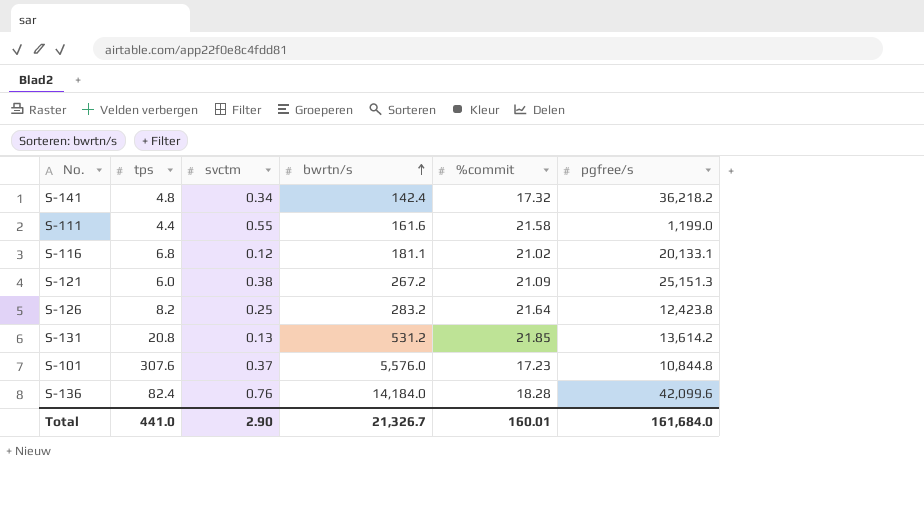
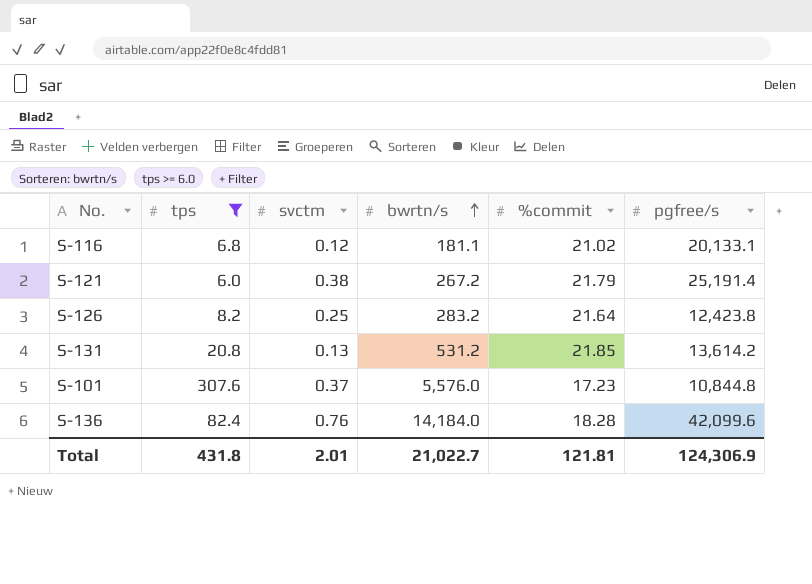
filter: none -> tps >= 6.0
S-121 | %commit: 21.09 -> 21.79
S-121 | pgfree/s: 25,151.3 -> 25,191.4
Total | tps: 441.0 -> 431.8
Total | svctm: 2.90 -> 2.01
Total | bwrtn/s: 21,326.7 -> 21,022.7
Total | %commit: 160.01 -> 121.81
Total | pgfree/s: 161,684.0 -> 124,306.9

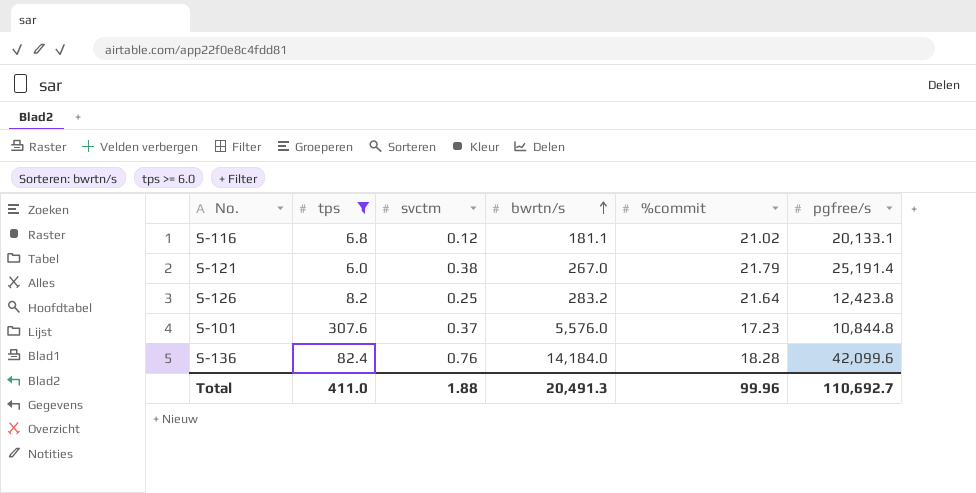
row S-131: 20.8 | 0.13 | 531.2 | 21.85 | 13,614.2 -> none
S-121 | bwrtn/s: 267.2 -> 267.0
Total | tps: 431.8 -> 411.0
Total | svctm: 2.01 -> 1.88
Total | bwrtn/s: 21,022.7 -> 20,491.3
Total | %commit: 121.81 -> 99.96
Total | pgfree/s: 124,306.9 -> 110,692.7

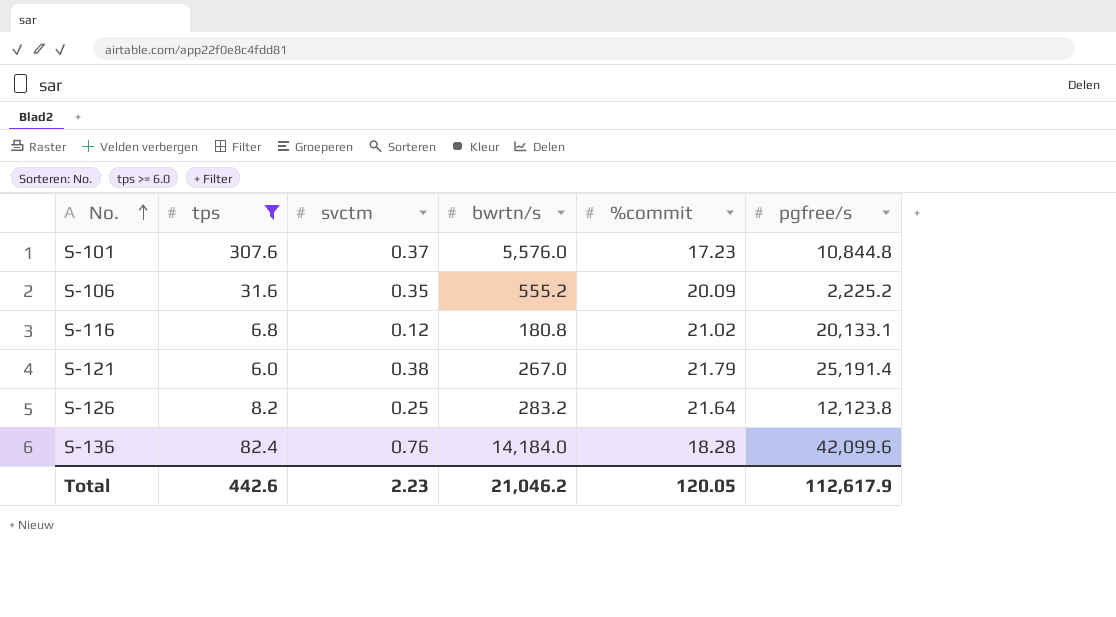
row order: bwrtn/s ascending -> No. ascending
row S-106: none -> 31.6 | 0.35 | 555.2 | 20.09 | 2,225.2
S-116 | bwrtn/s: 181.1 -> 180.8
S-126 | pgfree/s: 12,423.8 -> 12,123.8
Total | tps: 411.0 -> 442.6
Total | svctm: 1.88 -> 2.23
Total | bwrtn/s: 20,491.3 -> 21,046.2
Total | %commit: 99.96 -> 120.05
Total | pgfree/s: 110,692.7 -> 112,617.9

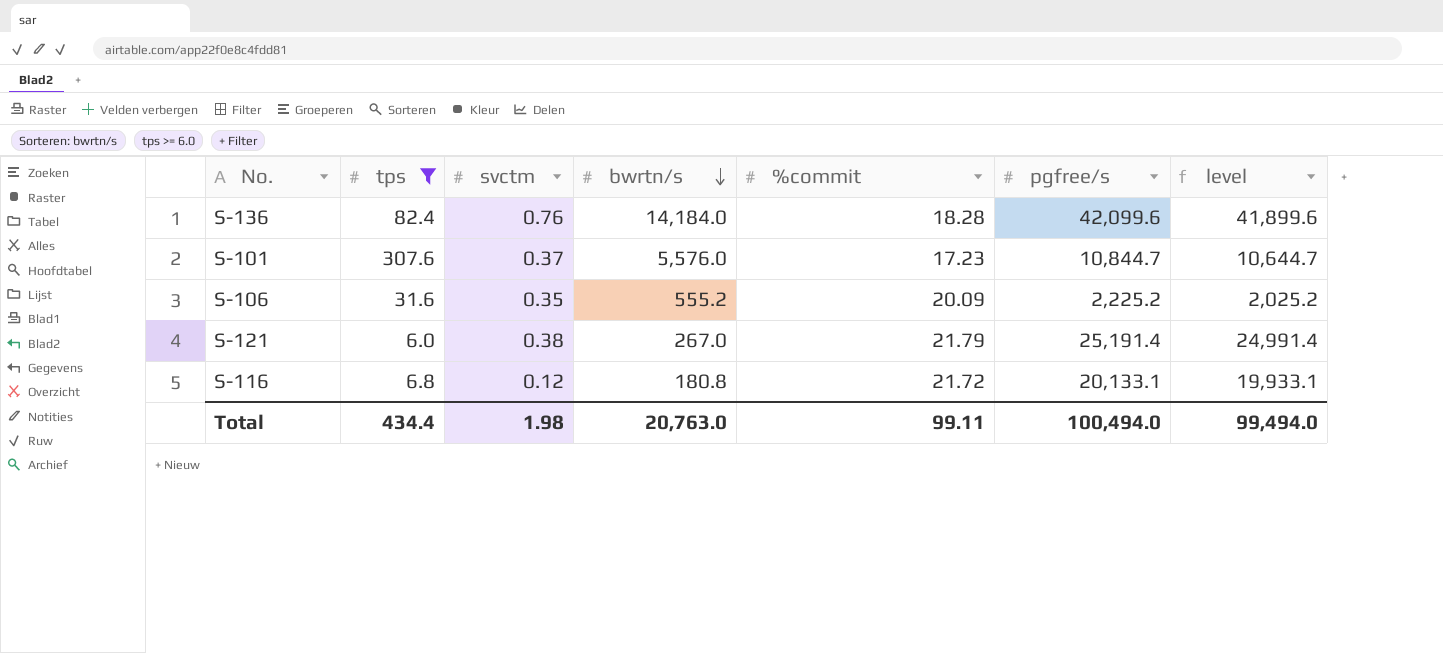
row order: No. ascending -> bwrtn/s descending
column level | formula: none -> [pgfree/s] - 200
row S-126: 8.2 | 0.25 | 283.2 | 21.64 | 12,123.8 -> none
S-101 | pgfree/s: 10,844.8 -> 10,844.7
S-116 | %commit: 21.02 -> 21.72
Total | tps: 442.6 -> 434.4
Total | svctm: 2.23 -> 1.98
Total | bwrtn/s: 21,046.2 -> 20,763.0
Total | %commit: 120.05 -> 99.11
Total | pgfree/s: 112,617.9 -> 100,494.0

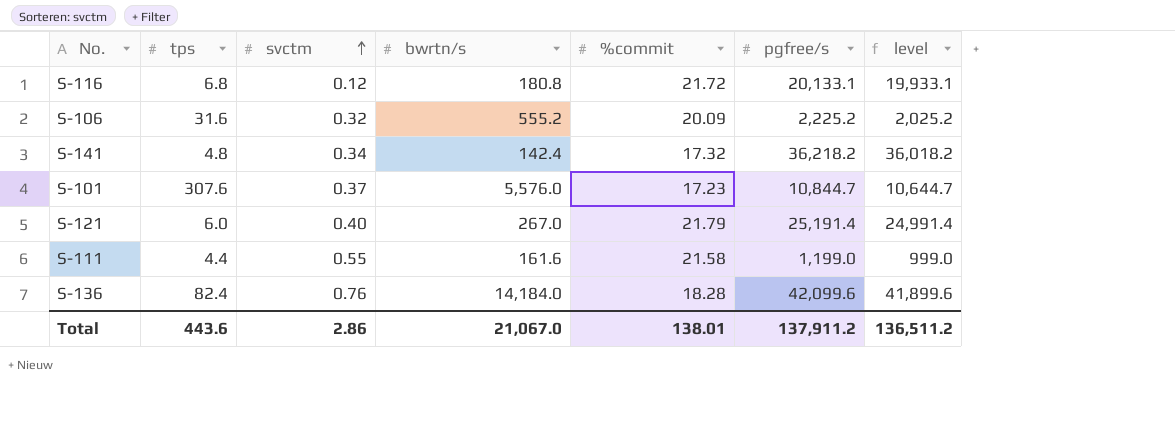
filter: tps >= 6.0 -> none
row order: bwrtn/s descending -> svctm ascending
S-106 | svctm: 0.35 -> 0.32
S-121 | svctm: 0.38 -> 0.40
Total | tps: 434.4 -> 443.6
Total | svctm: 1.98 -> 2.86
Total | bwrtn/s: 20,763.0 -> 21,067.0
Total | %commit: 99.11 -> 138.01
Total | pgfree/s: 100,494.0 -> 137,911.2
Total | level: 99,494.0 -> 136,511.2

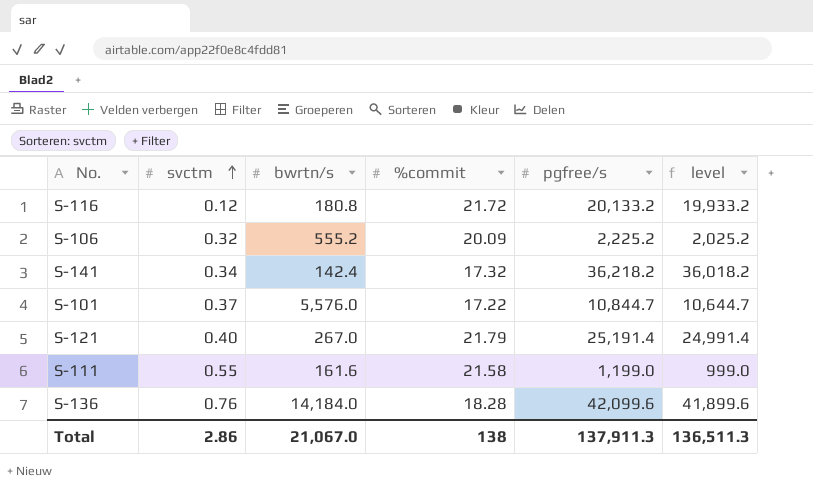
column tps | position: 2 -> none
S-116 | pgfree/s: 20,133.1 -> 20,133.2
S-116 | level: 19,933.1 -> 19,933.2
S-101 | %commit: 17.23 -> 17.22
Total | %commit: 138.01 -> 138
Total | pgfree/s: 137,911.2 -> 137,911.3
Total | level: 136,511.2 -> 136,511.3

